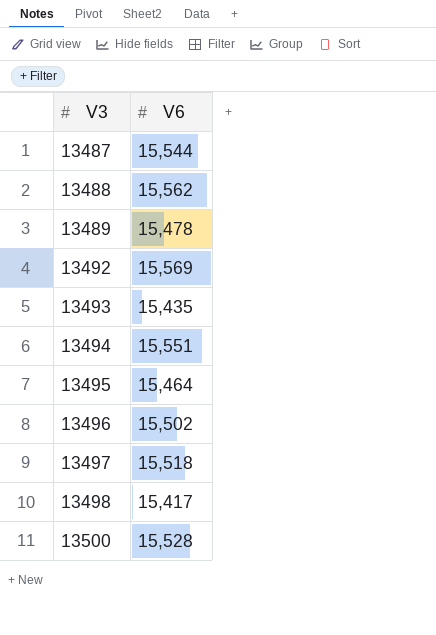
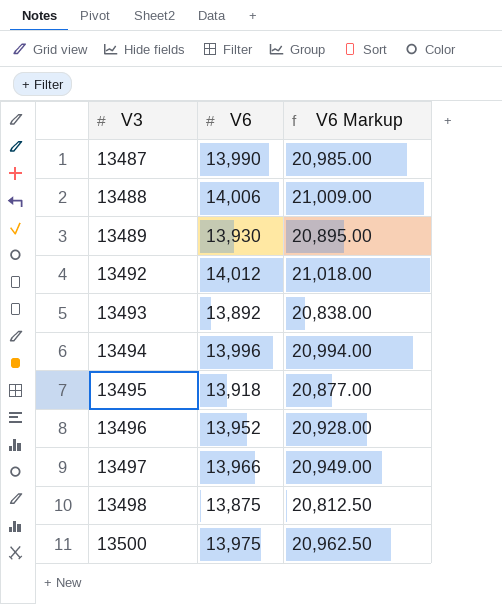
column V6 Markup | formula: none -> [V6] * 1.5
13487 | V6: 15,544 -> 13,990
13488 | V6: 15,562 -> 14,006
13489 | V6: 15,478 -> 13,930
13492 | V6: 15,569 -> 14,012
13493 | V6: 15,435 -> 13,892
13494 | V6: 15,551 -> 13,996
13495 | V6: 15,464 -> 13,918
13496 | V6: 15,502 -> 13,952
13497 | V6: 15,518 -> 13,966
13498 | V6: 15,417 -> 13,875
13500 | V6: 15,528 -> 13,975

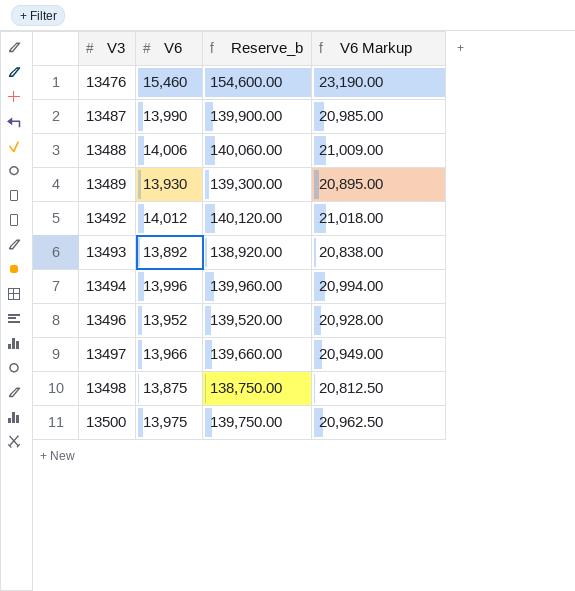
column Reserve_b | formula: none -> [V6] * 10
row 13495: 13,918 | 20,877.00 -> none
row 13476: none -> 15,460 | 154,600.00 | 23,190.00

